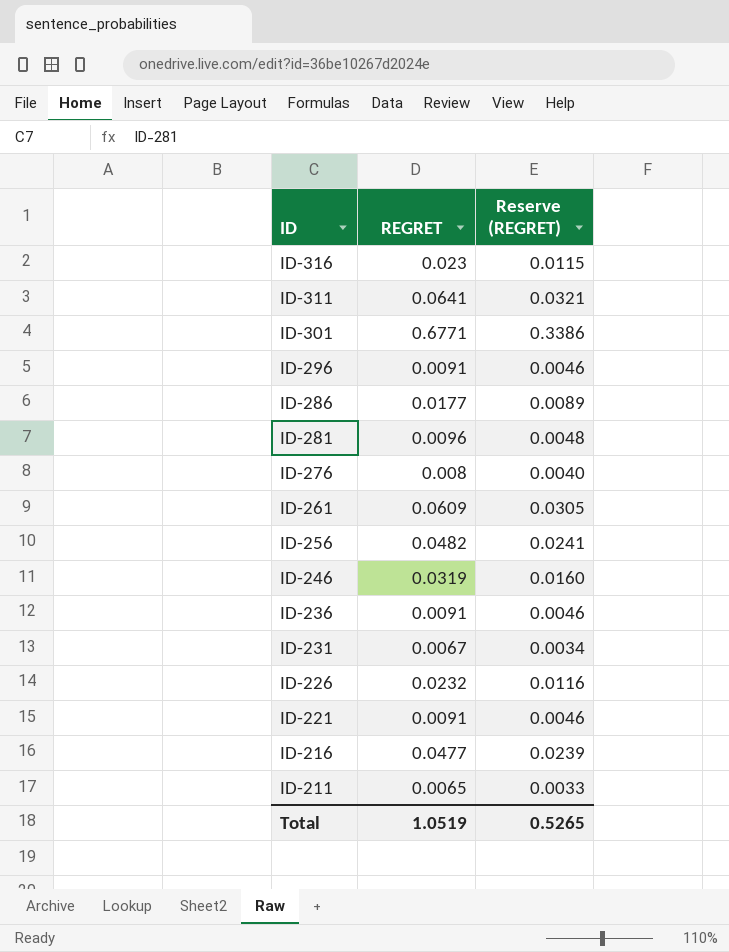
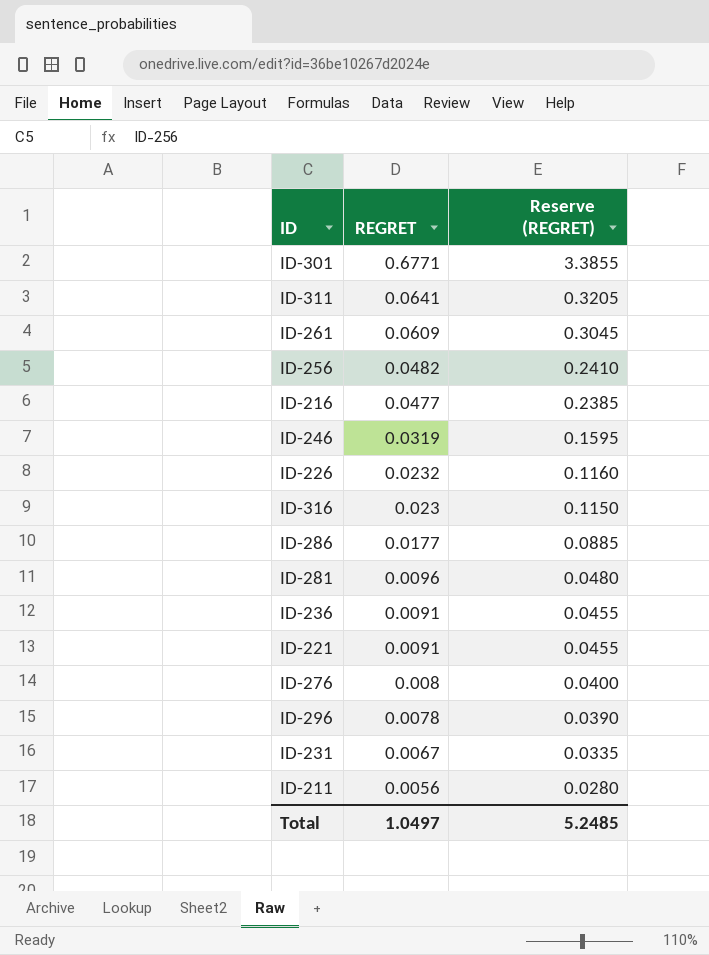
row order: ID descending -> REGRET descending
column Reserve (REGRET) | formula: [REGRET] * 0.5 -> [REGRET] * 5
ID-296 | REGRET: 0.0091 -> 0.0078
ID-211 | REGRET: 0.0065 -> 0.0056
Total | REGRET: 1.0519 -> 1.0497
Total | Reserve (REGRET): 0.5265 -> 5.2485

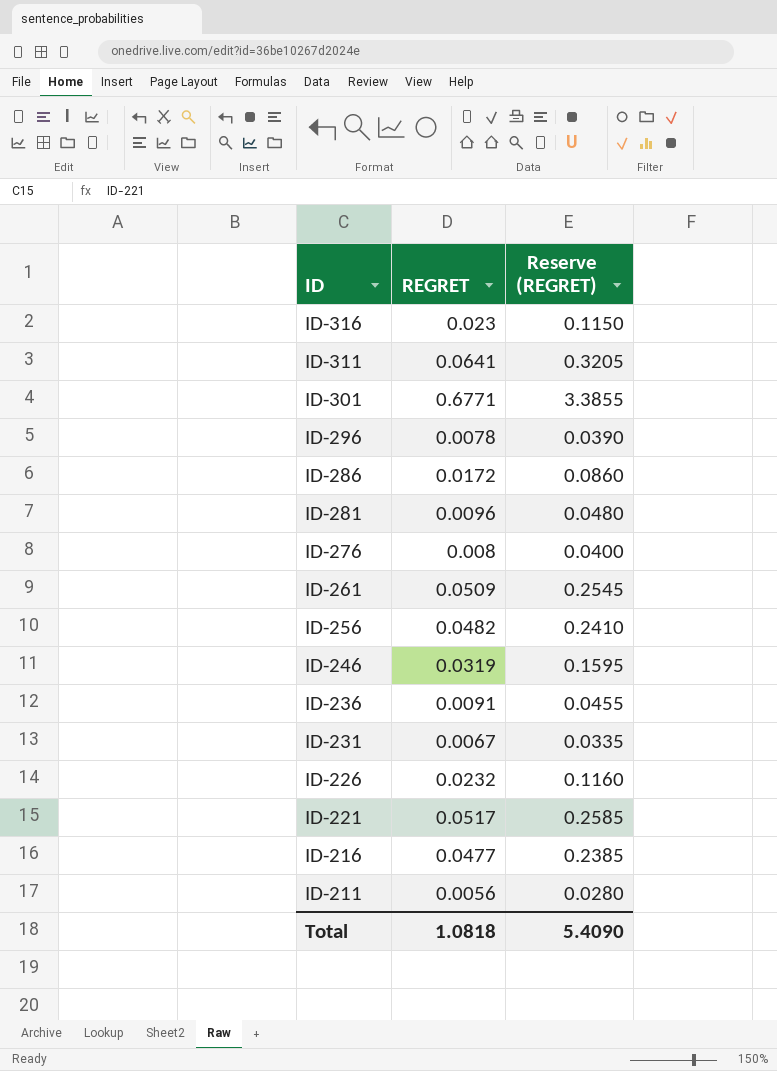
row order: REGRET descending -> ID descending
ID-286 | REGRET: 0.0177 -> 0.0172
ID-286 | Reserve (REGRET): 0.0885 -> 0.0860
ID-261 | REGRET: 0.0609 -> 0.0509
ID-261 | Reserve (REGRET): 0.3045 -> 0.2545
ID-221 | REGRET: 0.0091 -> 0.0517
ID-221 | Reserve (REGRET): 0.0455 -> 0.2585
Total | REGRET: 1.0497 -> 1.0818
Total | Reserve (REGRET): 5.2485 -> 5.4090

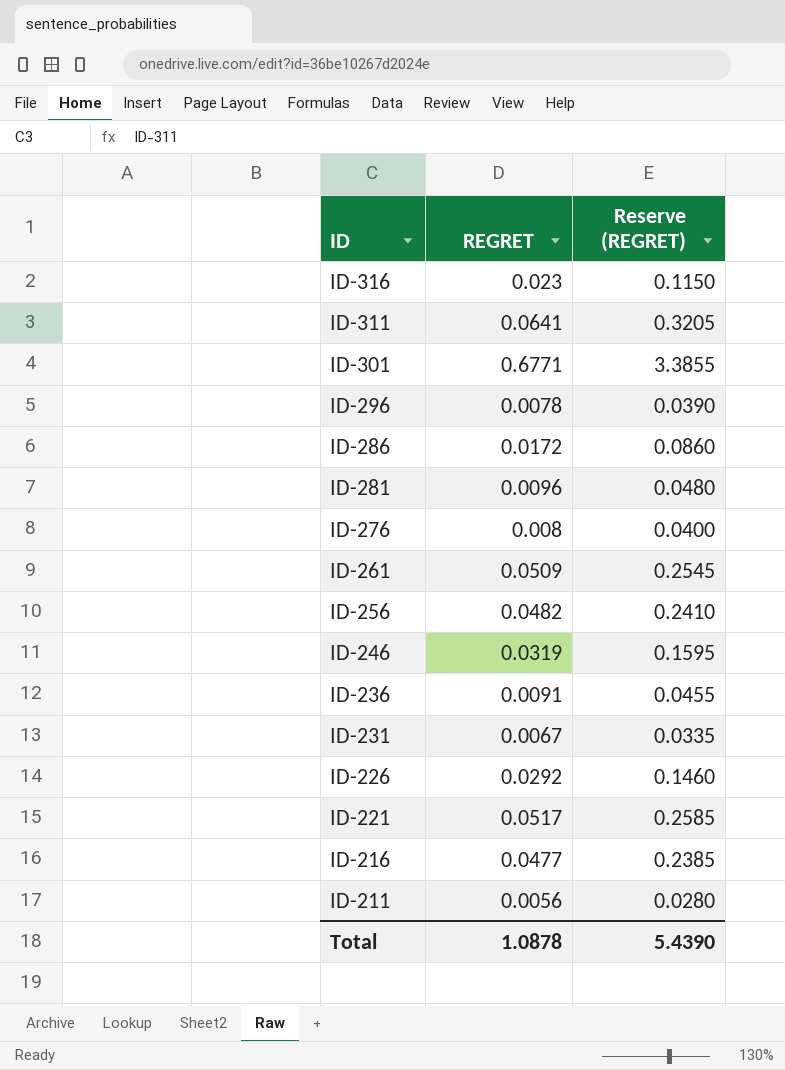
ID-226 | REGRET: 0.0232 -> 0.0292
ID-226 | Reserve (REGRET): 0.1160 -> 0.1460
Total | REGRET: 1.0818 -> 1.0878
Total | Reserve (REGRET): 5.4090 -> 5.4390

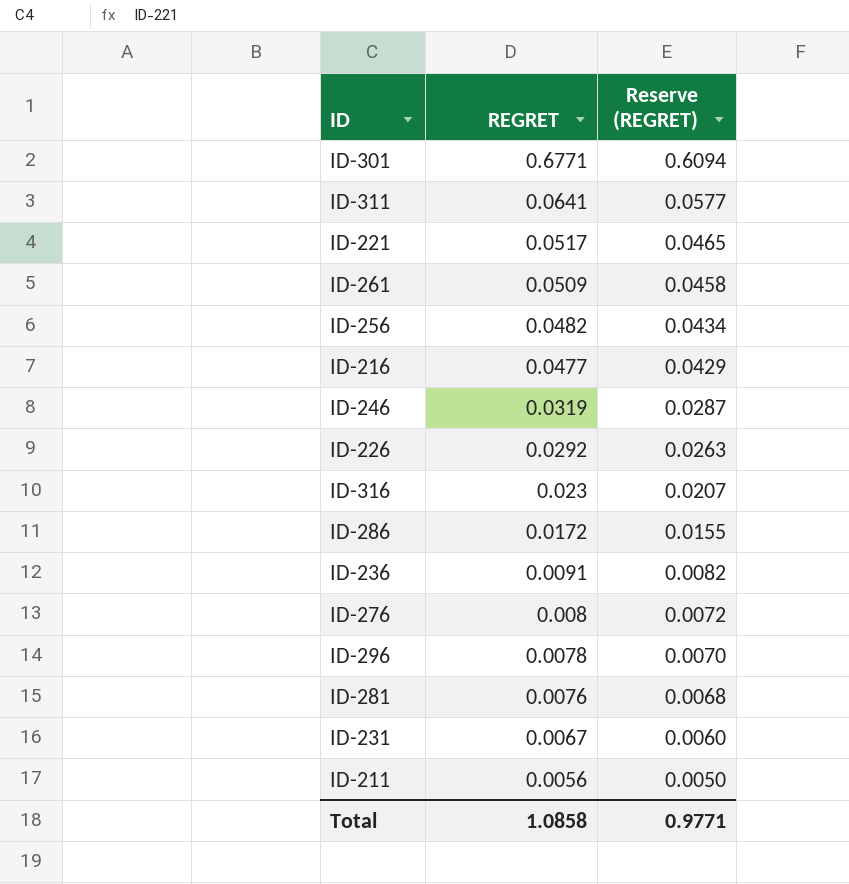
row order: ID descending -> REGRET descending
column Reserve (REGRET) | formula: [REGRET] * 5 -> [REGRET] * 0.9
ID-281 | REGRET: 0.0096 -> 0.0076
Total | REGRET: 1.0878 -> 1.0858
Total | Reserve (REGRET): 5.4390 -> 0.9771

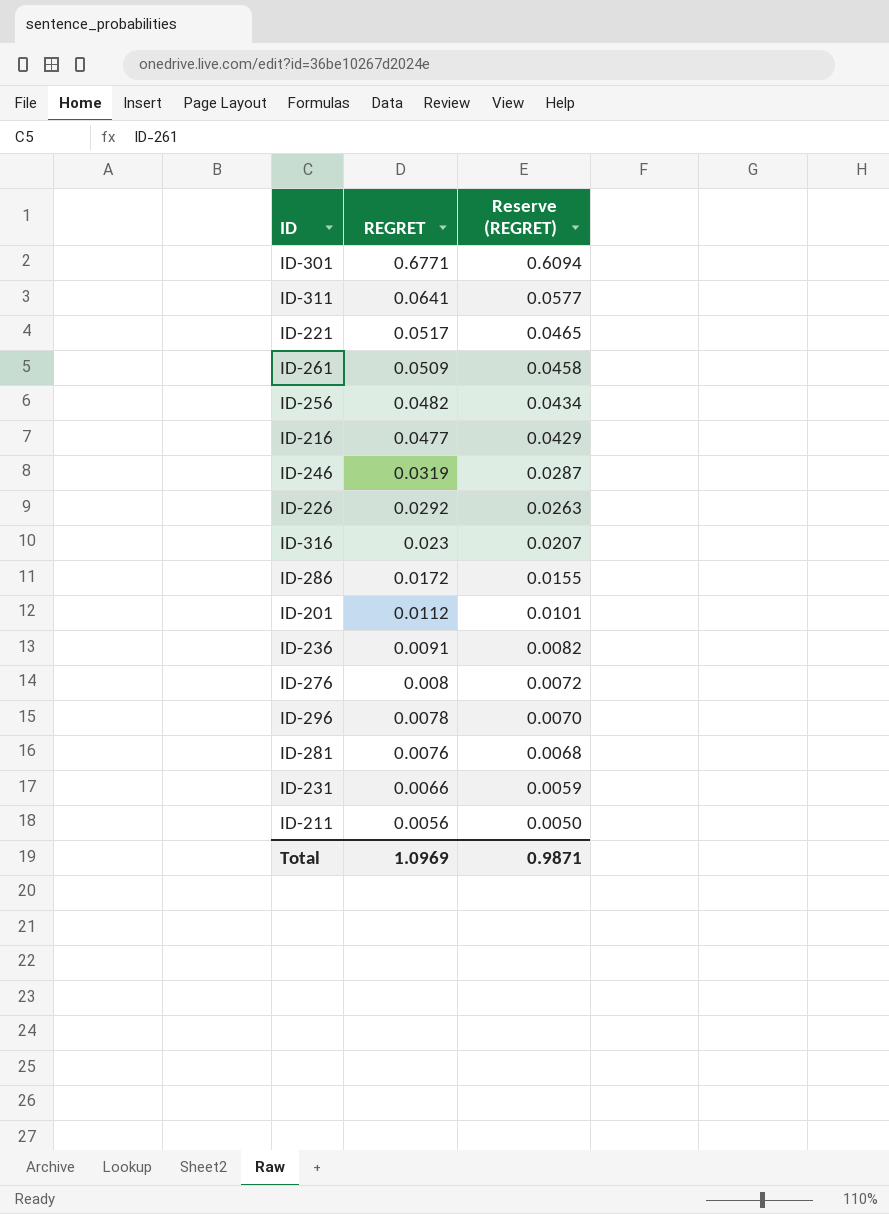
row ID-201: none -> 0.0112 | 0.0101
ID-231 | REGRET: 0.0067 -> 0.0066
ID-231 | Reserve (REGRET): 0.0060 -> 0.0059
Total | REGRET: 1.0858 -> 1.0969
Total | Reserve (REGRET): 0.9771 -> 0.9871

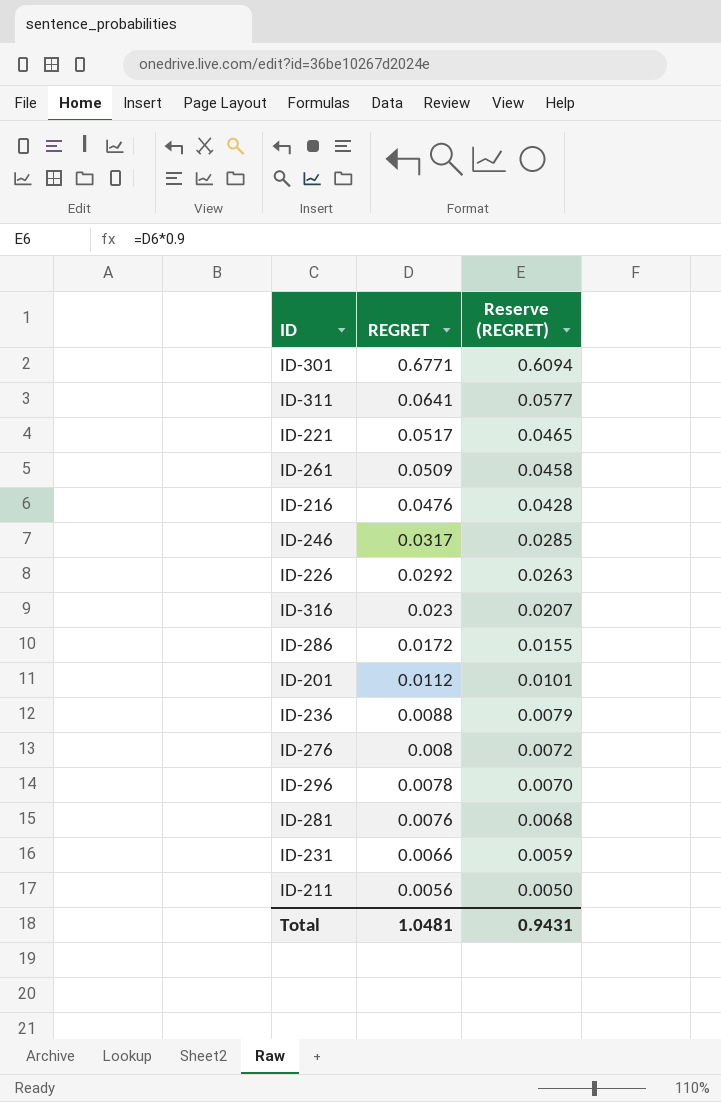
row ID-256: 0.0482 | 0.0434 -> none
ID-216 | REGRET: 0.0477 -> 0.0476
ID-216 | Reserve (REGRET): 0.0429 -> 0.0428
ID-246 | REGRET: 0.0319 -> 0.0317
ID-246 | Reserve (REGRET): 0.0287 -> 0.0285
ID-236 | REGRET: 0.0091 -> 0.0088
ID-236 | Reserve (REGRET): 0.0082 -> 0.0079
Total | REGRET: 1.0969 -> 1.0481
Total | Reserve (REGRET): 0.9871 -> 0.9431

